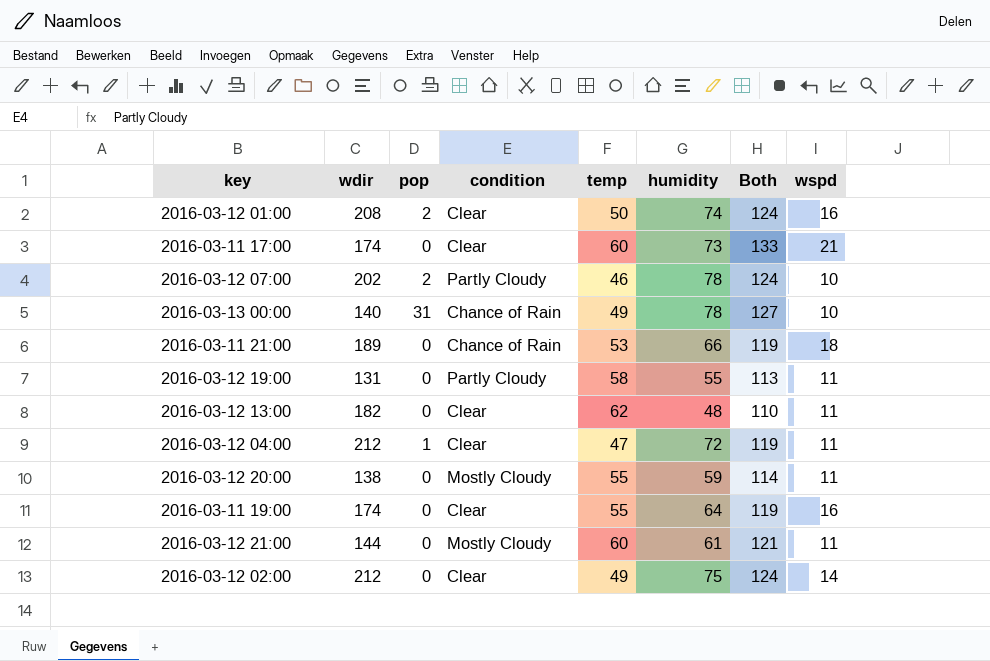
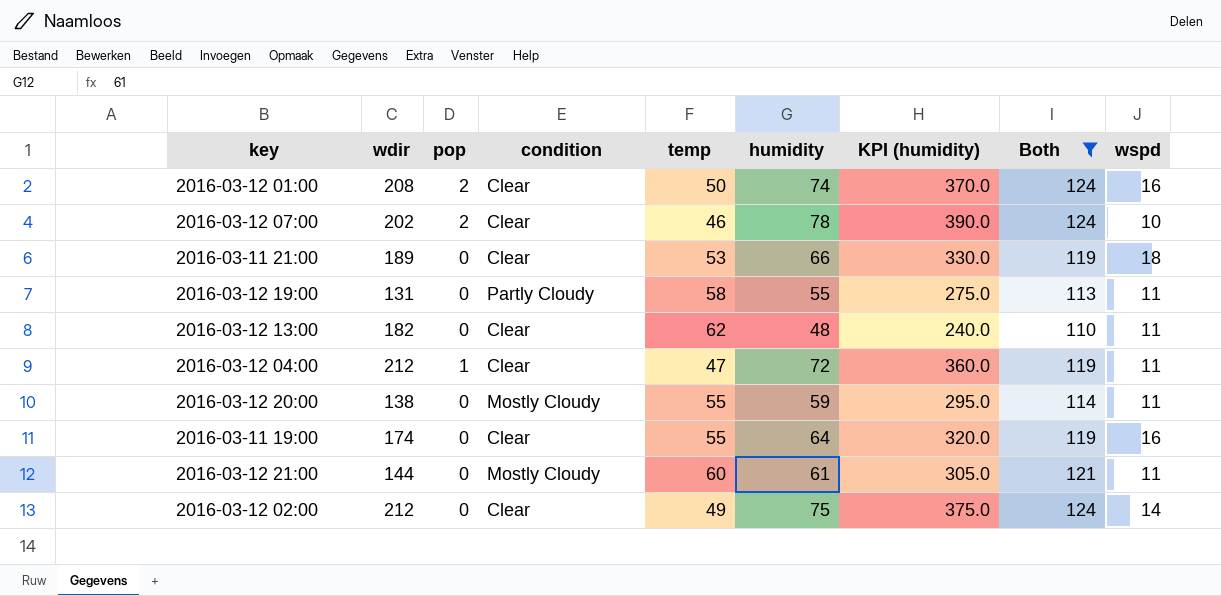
filter: none -> Both <= 124
column KPI (humidity) | formula: none -> [humidity] * 5
2016-03-12 07:00 | condition: Partly Cloudy -> Clear
2016-03-11 21:00 | condition: Chance of Rain -> Clear

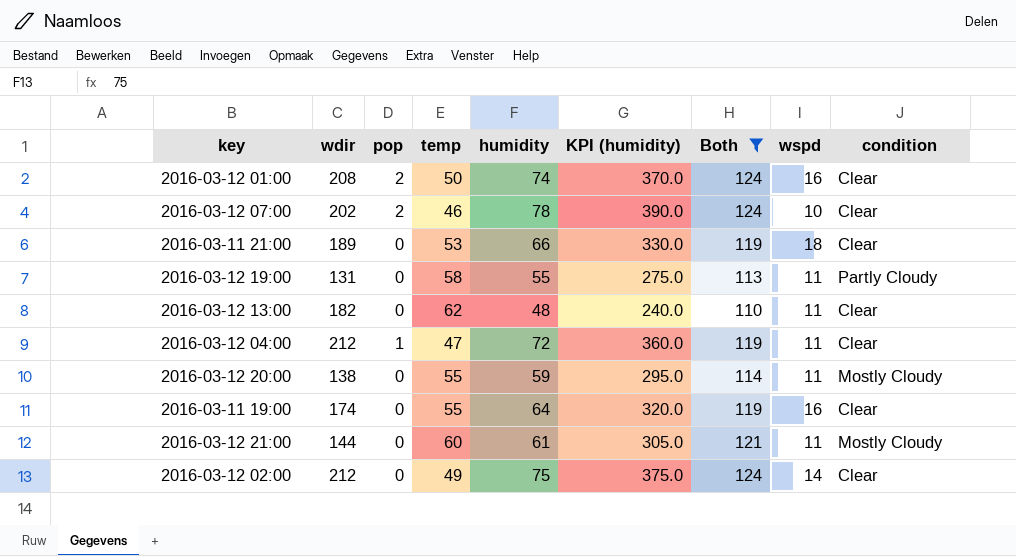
column condition | position: 4 -> 9

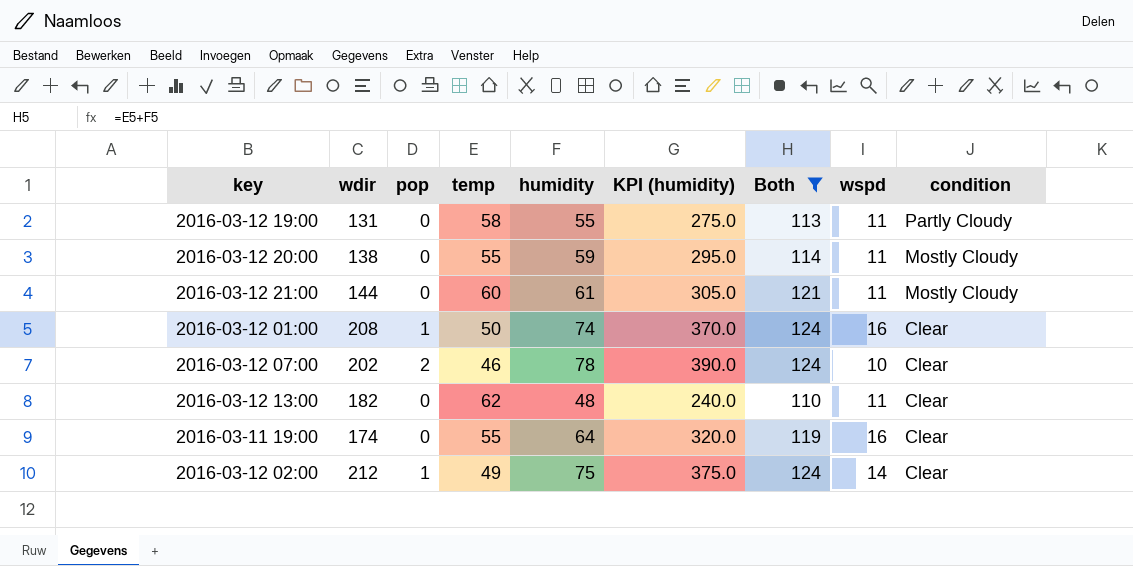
row order: none -> condition descending
row 2016-03-11 21:00: 189 | 0 | 53 | 66 | 330.0 | 119 | 18 | Clear -> none
row 2016-03-12 04:00: 212 | 1 | 47 | 72 | 360.0 | 119 | 11 | Clear -> none
2016-03-12 01:00 | pop: 2 -> 1
2016-03-12 02:00 | pop: 0 -> 1

